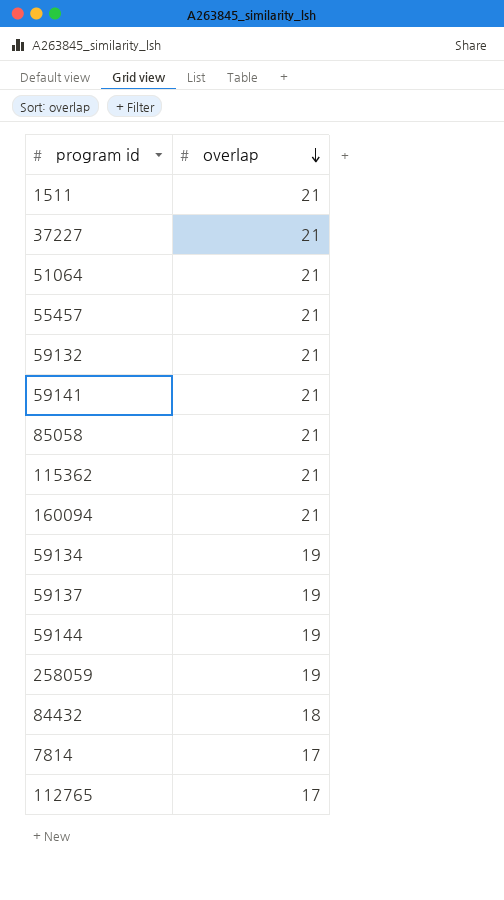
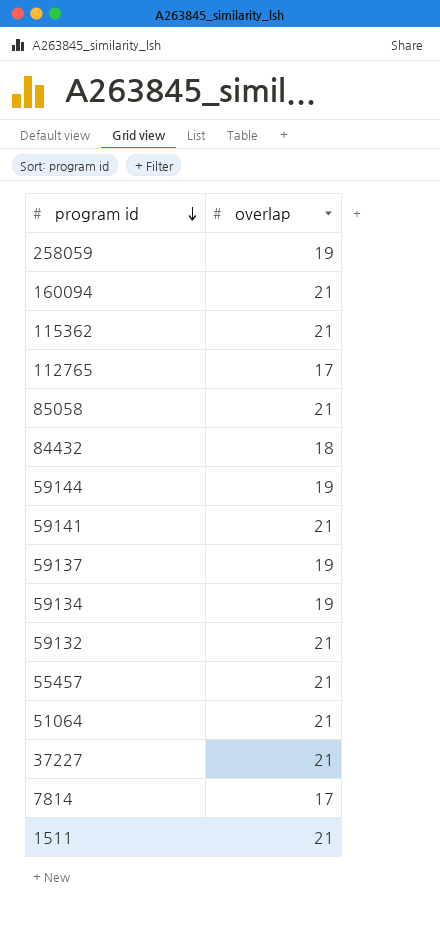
row order: overlap descending -> program id descending

